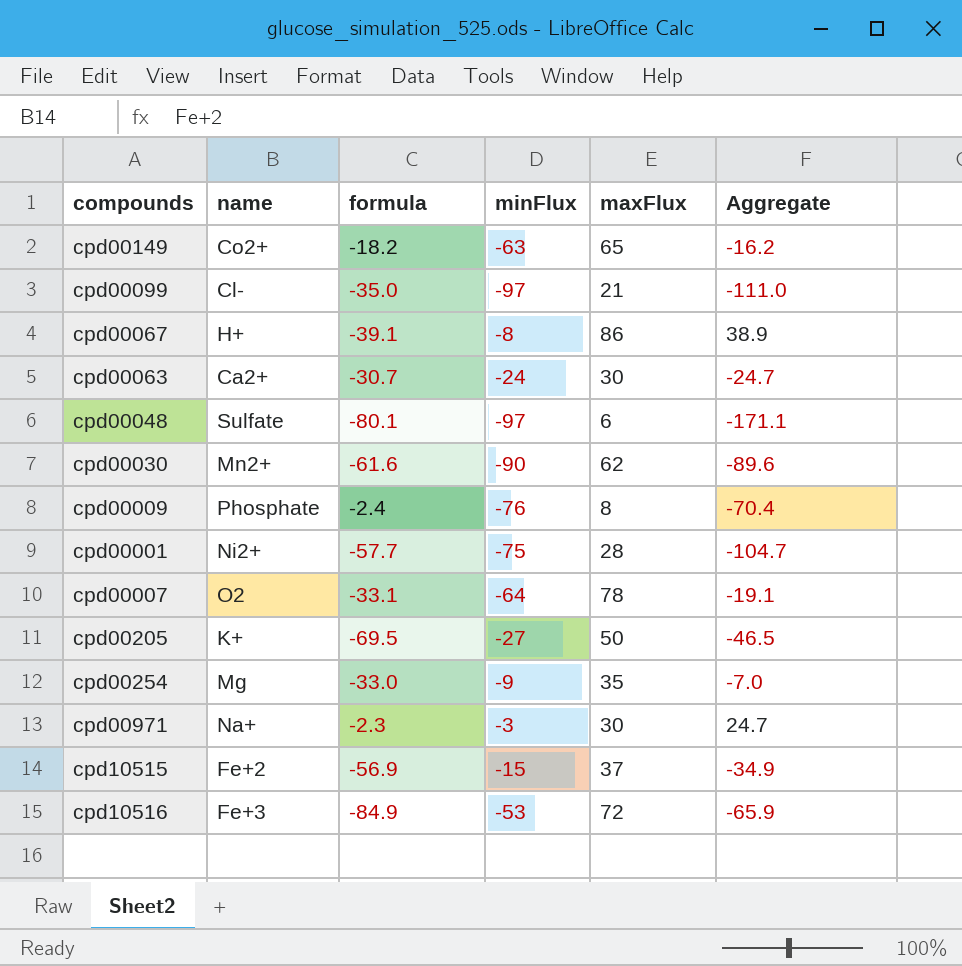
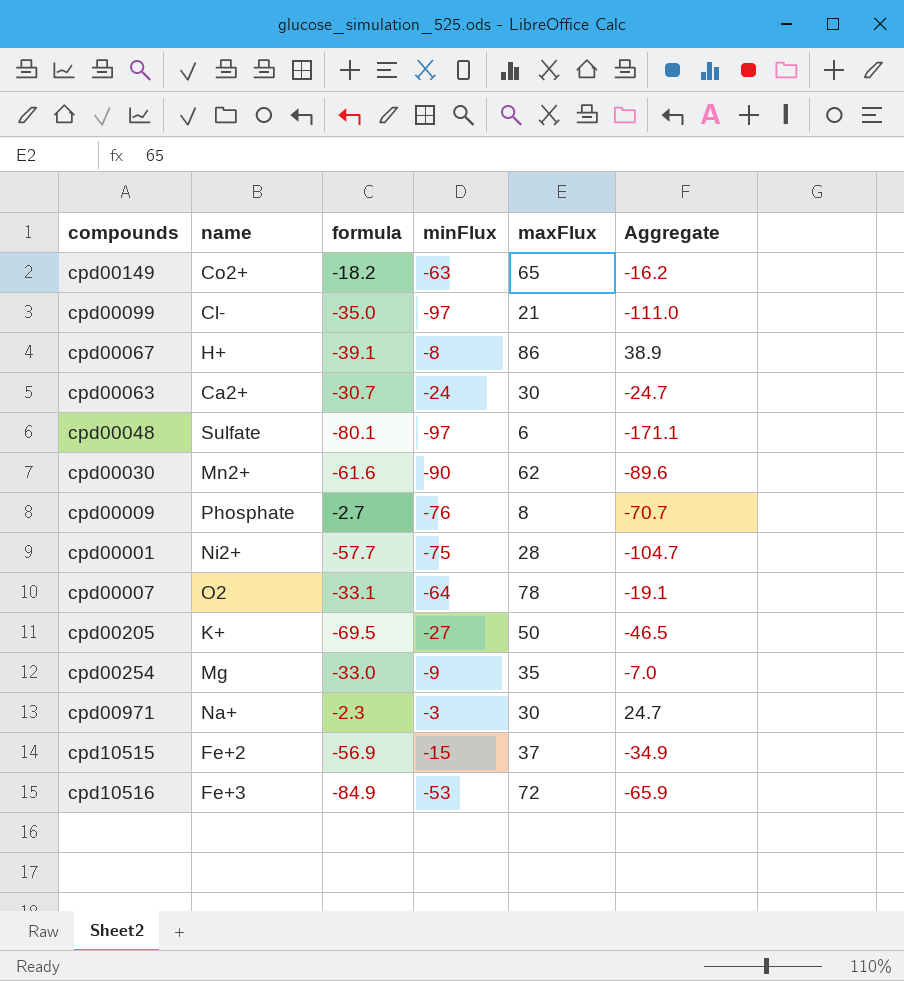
cpd00009 | formula: -2.4 -> -2.7
cpd00009 | Aggregate: -70.4 -> -70.7

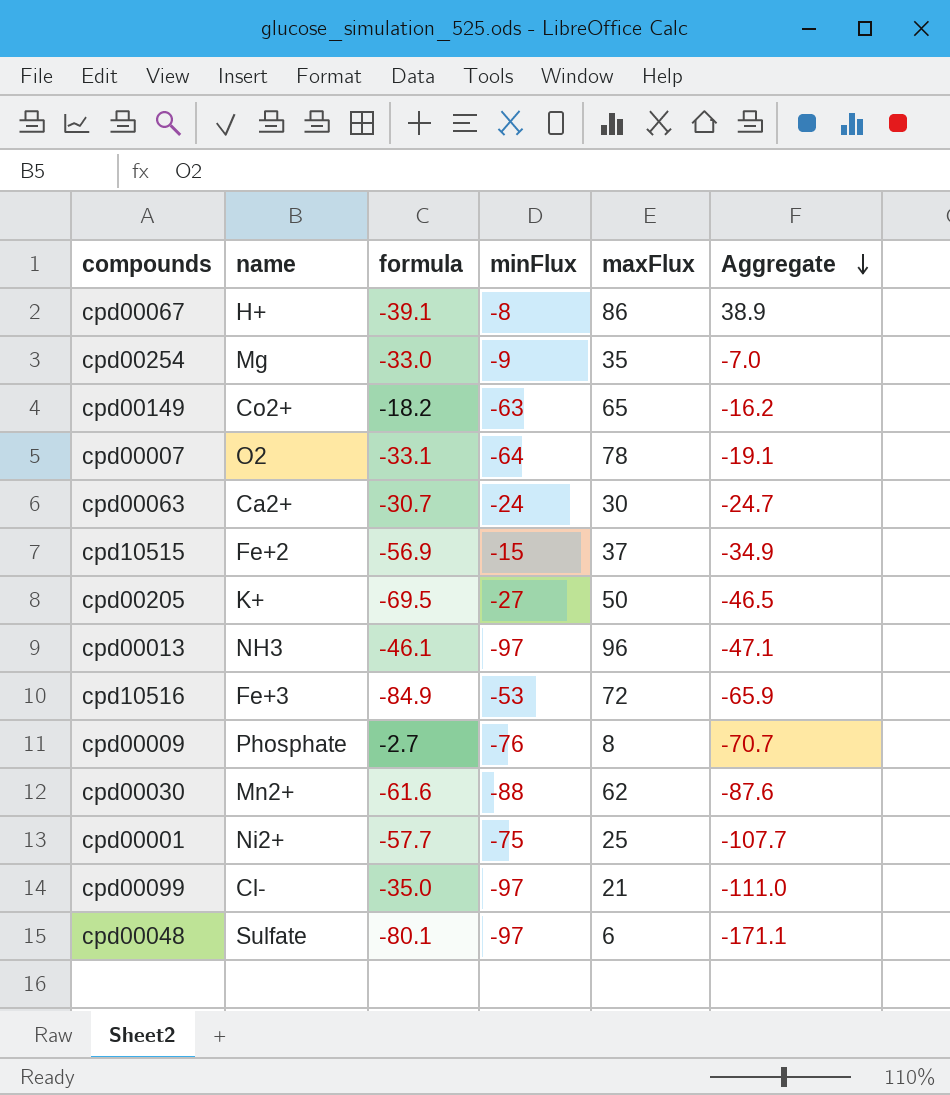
row order: none -> Aggregate descending
row cpd00971: Na+ | -2.3 | -3 | 30 | 24.7 -> none
row cpd00013: none -> NH3 | -46.1 | -97 | 96 | -47.1
cpd00030 | minFlux: -90 -> -88
cpd00030 | Aggregate: -89.6 -> -87.6
cpd00001 | maxFlux: 28 -> 25
cpd00001 | Aggregate: -104.7 -> -107.7

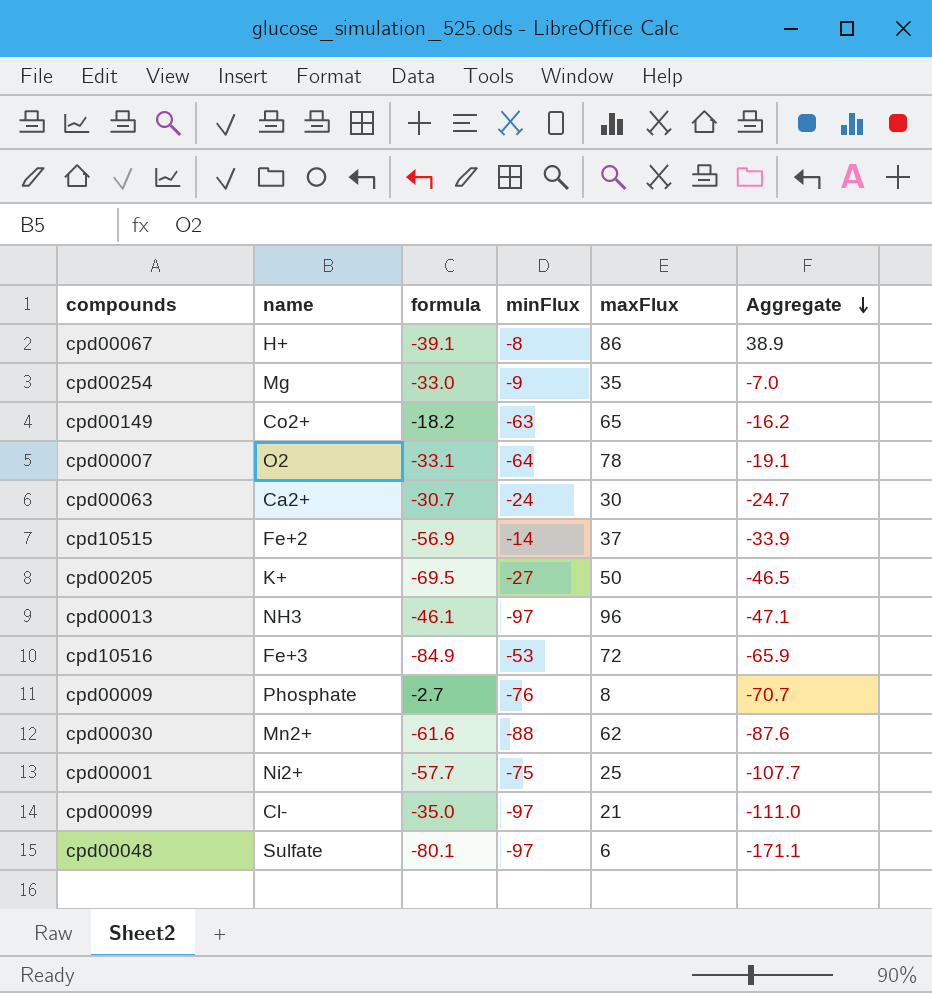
cpd10515 | minFlux: -15 -> -14
cpd10515 | Aggregate: -34.9 -> -33.9

